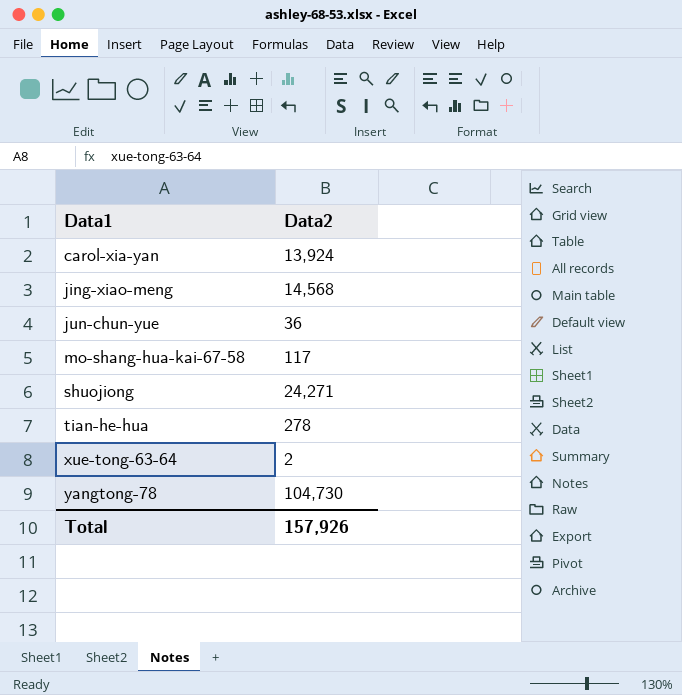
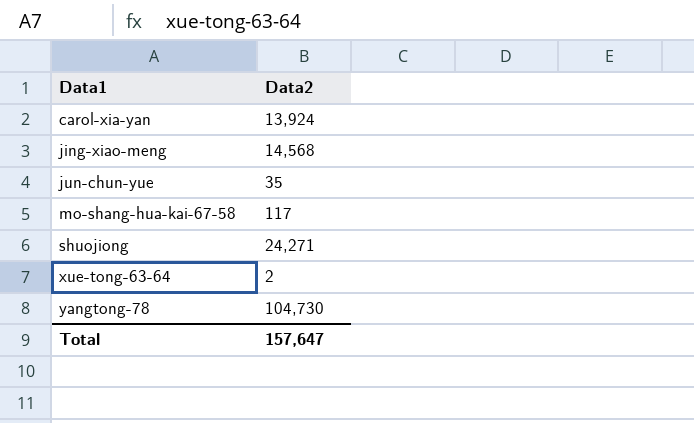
row tian-he-hua: 278 -> none
jun-chun-yue | Data2: 36 -> 35
Total | Data2: 157,926 -> 157,647

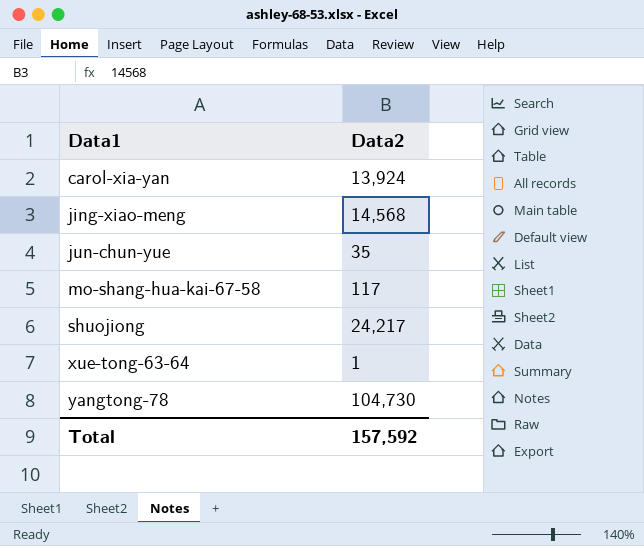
shuojiong | Data2: 24,271 -> 24,217
xue-tong-63-64 | Data2: 2 -> 1
Total | Data2: 157,647 -> 157,592

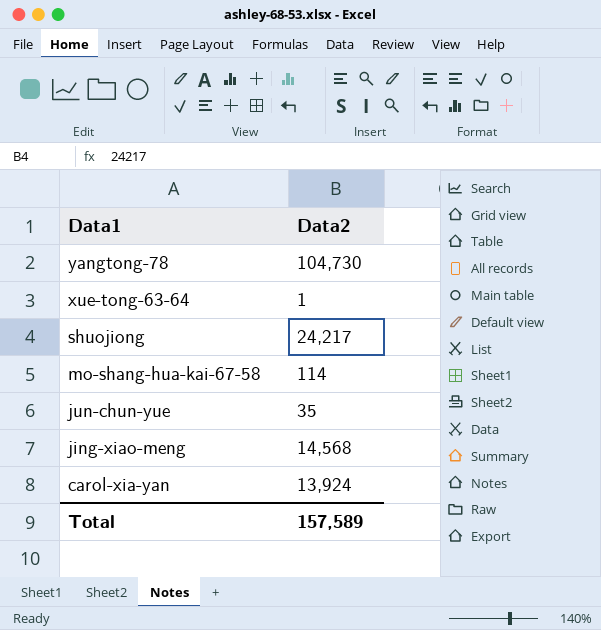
row order: Data1 ascending -> Data1 descending
mo-shang-hua-kai-67-58 | Data2: 117 -> 114
Total | Data2: 157,592 -> 157,589

